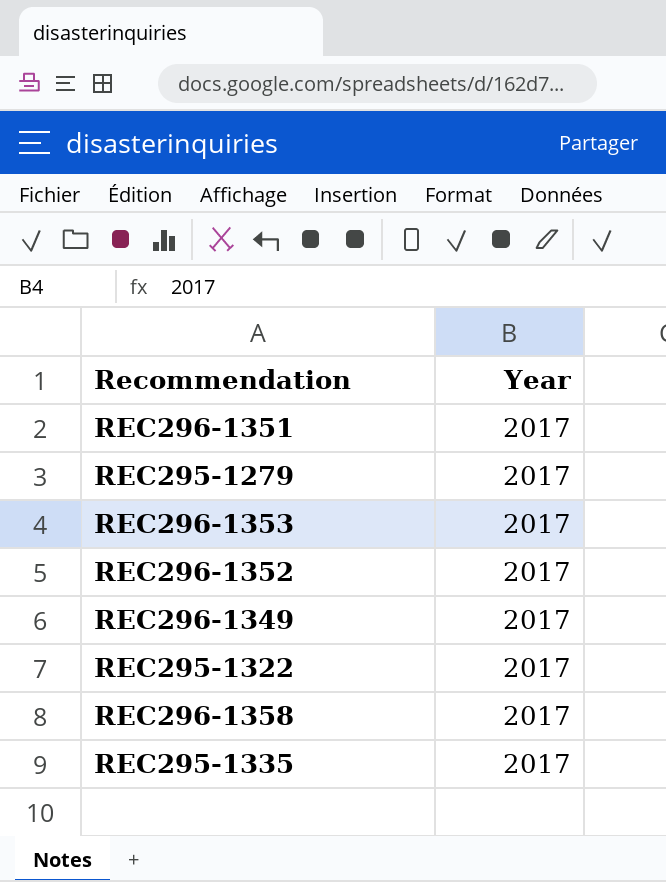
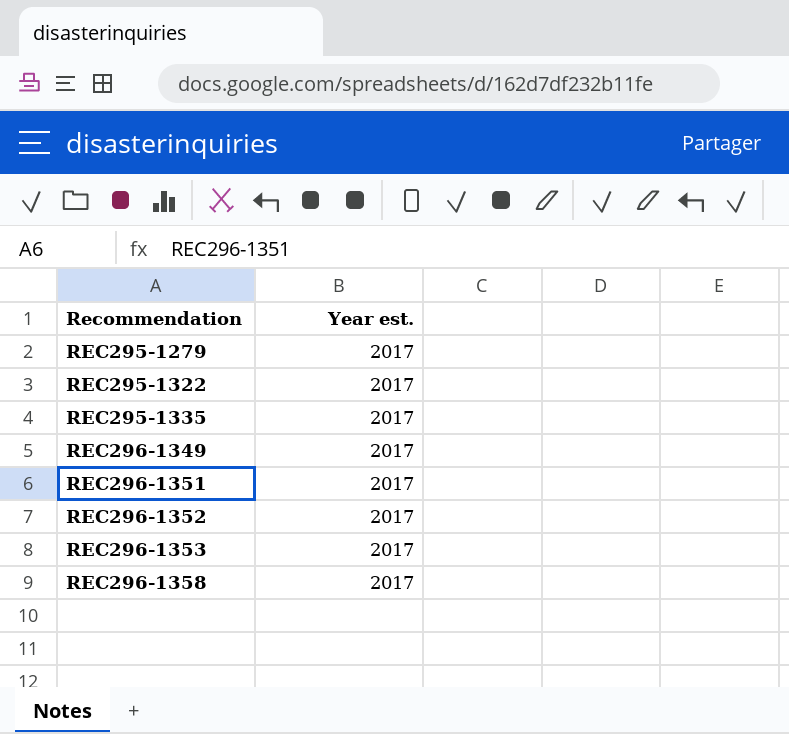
row order: none -> Recommendation ascending
column name: Year -> Year est.

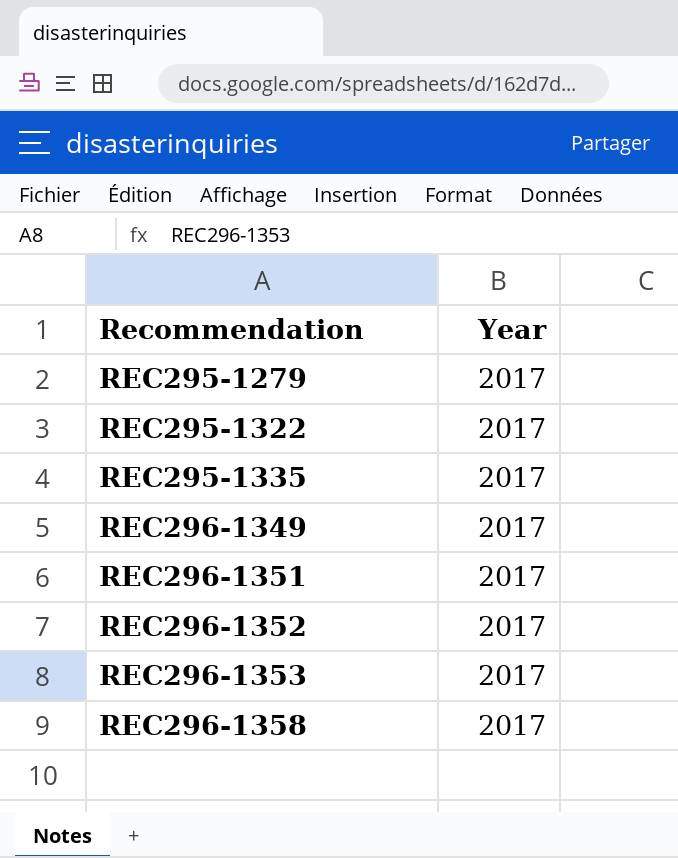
column name: Year est. -> Year

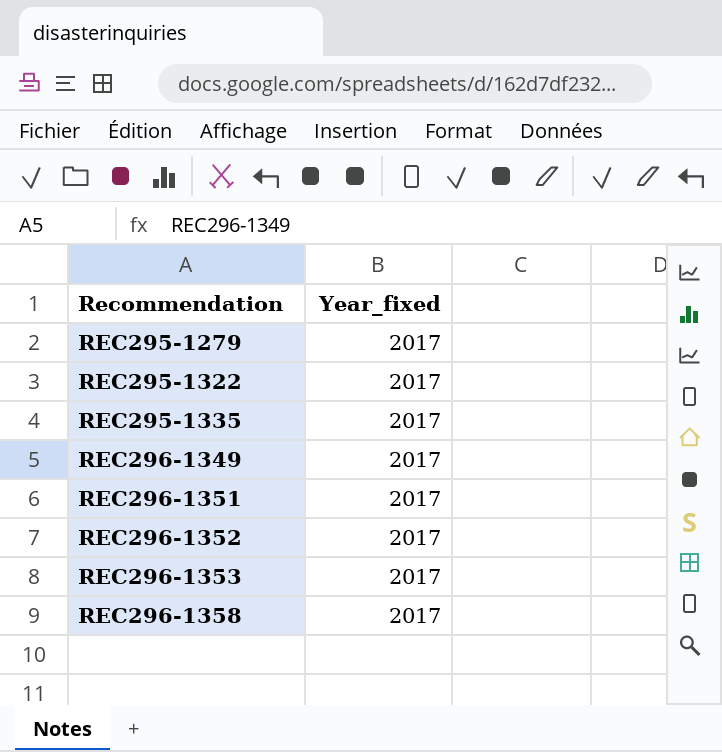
column name: Year -> Year_fixed

